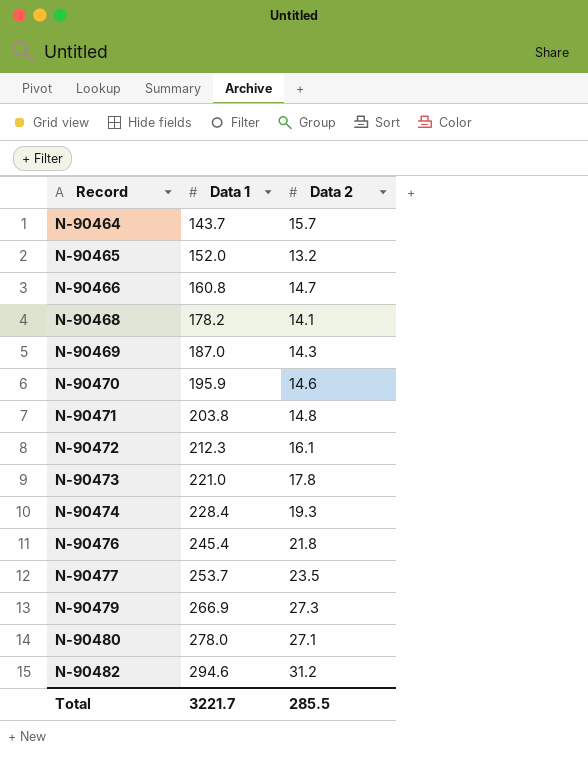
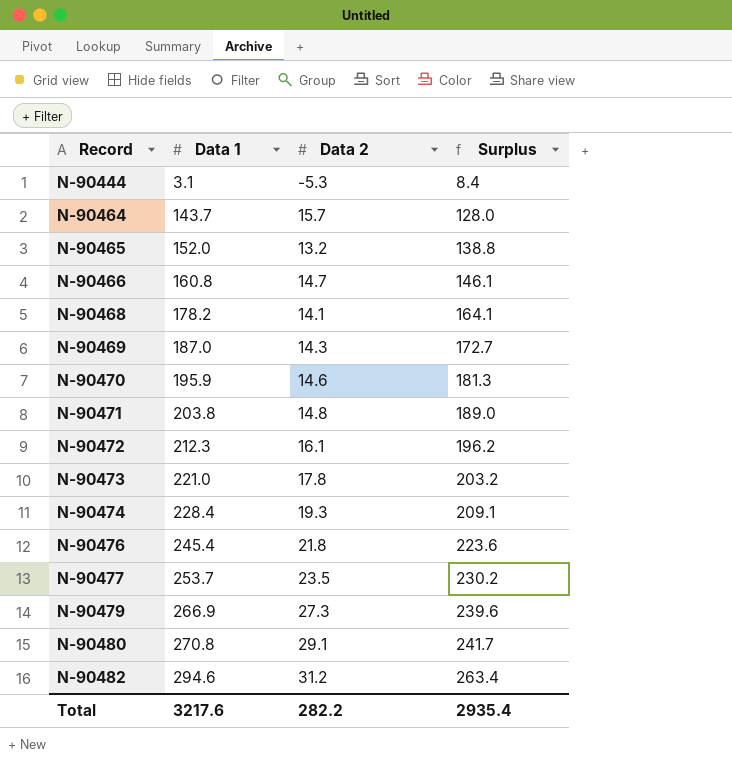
column Surplus | formula: none -> [Data 1] - [Data 2]
row N-90444: none -> 3.1 | -5.3 | 8.4
N-90480 | Data 1: 278.0 -> 270.8
N-90480 | Data 2: 27.1 -> 29.1
Total | Data 1: 3221.7 -> 3217.6
Total | Data 2: 285.5 -> 282.2

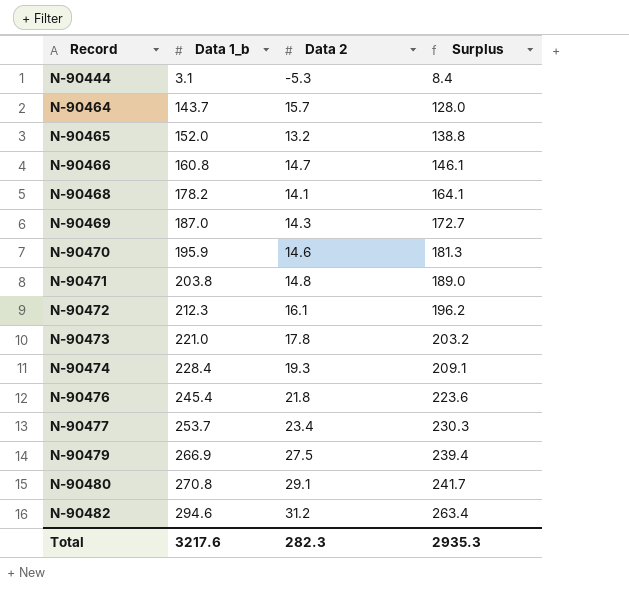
column name: Data 1 -> Data 1_b
N-90477 | Data 2: 23.5 -> 23.4
N-90477 | Surplus: 230.2 -> 230.3
N-90479 | Data 2: 27.3 -> 27.5
N-90479 | Surplus: 239.6 -> 239.4
Total | Data 2: 282.2 -> 282.3
Total | Surplus: 2935.4 -> 2935.3

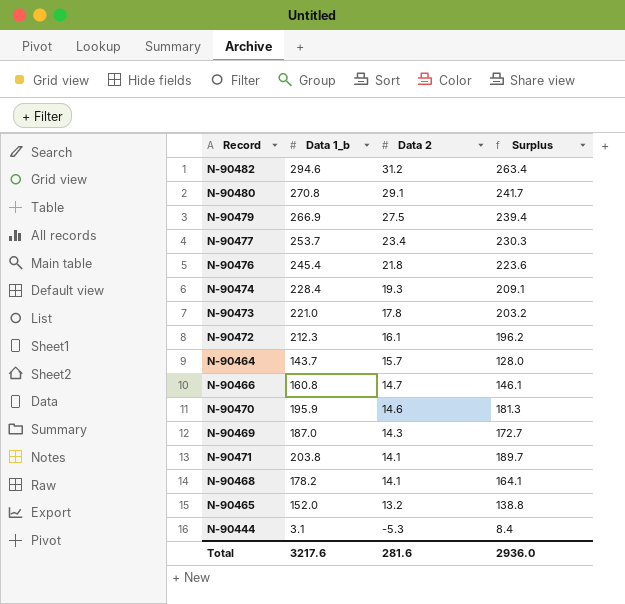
row order: Record ascending -> Data 2 descending
N-90471 | Data 2: 14.8 -> 14.1
N-90471 | Surplus: 189.0 -> 189.7
Total | Data 2: 282.3 -> 281.6
Total | Surplus: 2935.3 -> 2936.0

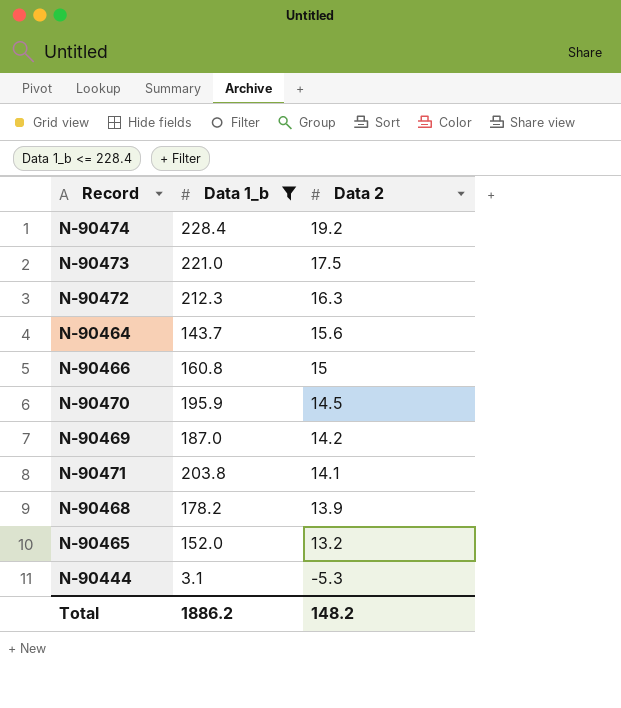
filter: none -> Data 1_b <= 228.4
column Surplus | formula: [Data 1_b] - [Data 2] -> none
N-90474 | Data 2: 19.3 -> 19.2
N-90473 | Data 2: 17.8 -> 17.5
N-90472 | Data 2: 16.1 -> 16.3
N-90464 | Data 2: 15.7 -> 15.6
N-90466 | Data 2: 14.7 -> 15
N-90470 | Data 2: 14.6 -> 14.5
N-90469 | Data 2: 14.3 -> 14.2
N-90468 | Data 2: 14.1 -> 13.9
Total | Data 1_b: 3217.6 -> 1886.2
Total | Data 2: 281.6 -> 148.2

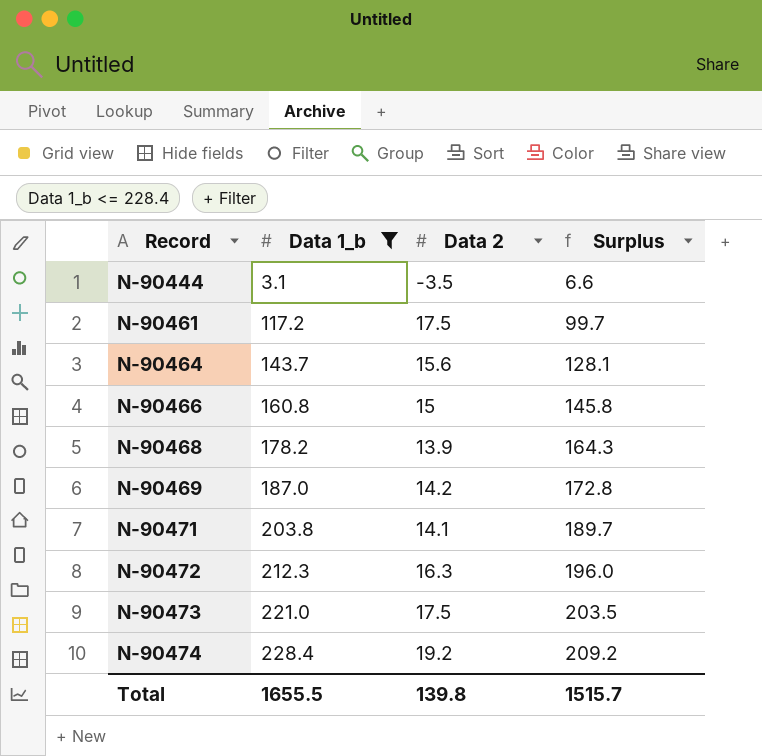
row order: Data 2 descending -> Record ascending
column Surplus | formula: none -> [Data 1_b] - [Data 2]
row N-90470: 195.9 | 14.5 -> none
row N-90465: 152.0 | 13.2 -> none
N-90444 | Data 2: -5.3 -> -3.5
row N-90461: none -> 117.2 | 17.5 | 99.7
Total | Data 1_b: 1886.2 -> 1655.5
Total | Data 2: 148.2 -> 139.8

